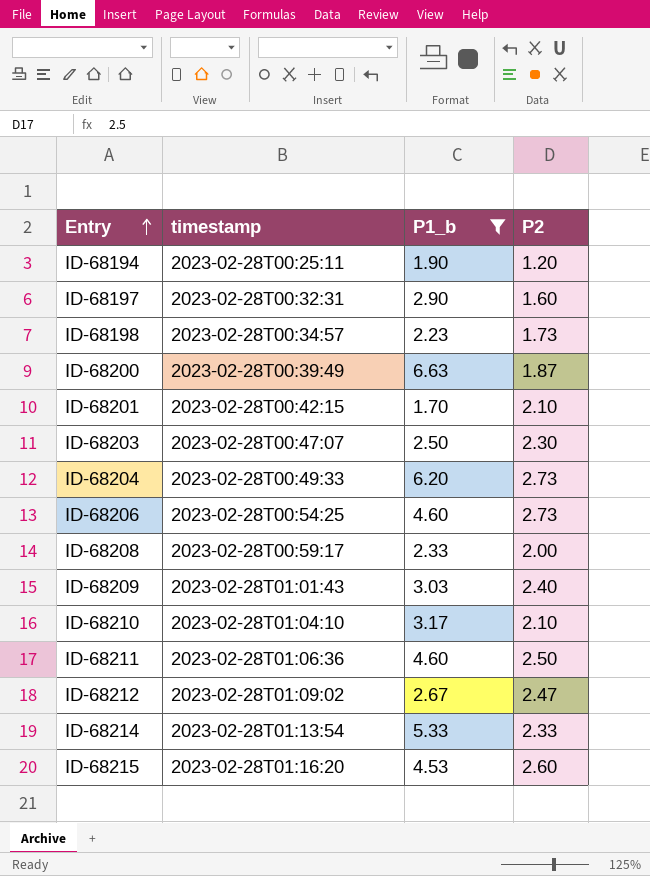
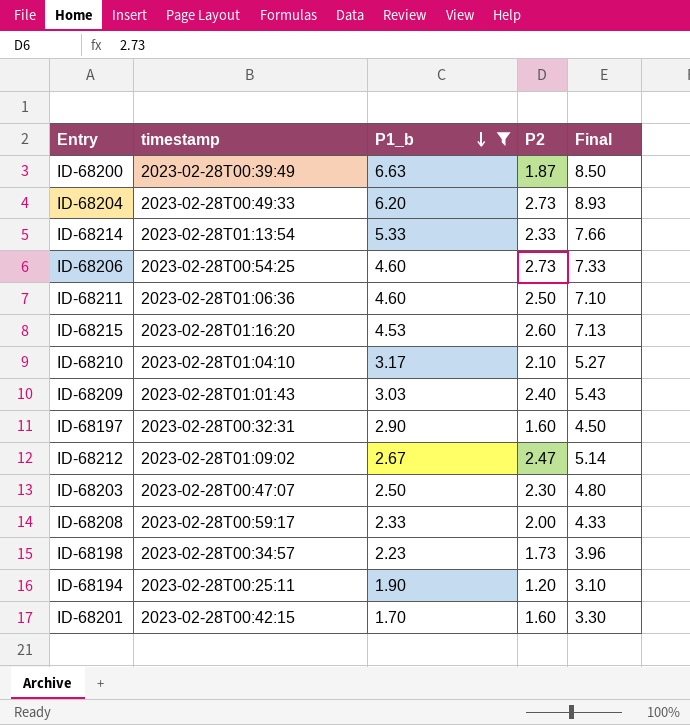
row order: Entry ascending -> P1_b descending
column Final | formula: none -> [P1_b] + [P2]
ID-68201 | P2: 2.10 -> 1.60

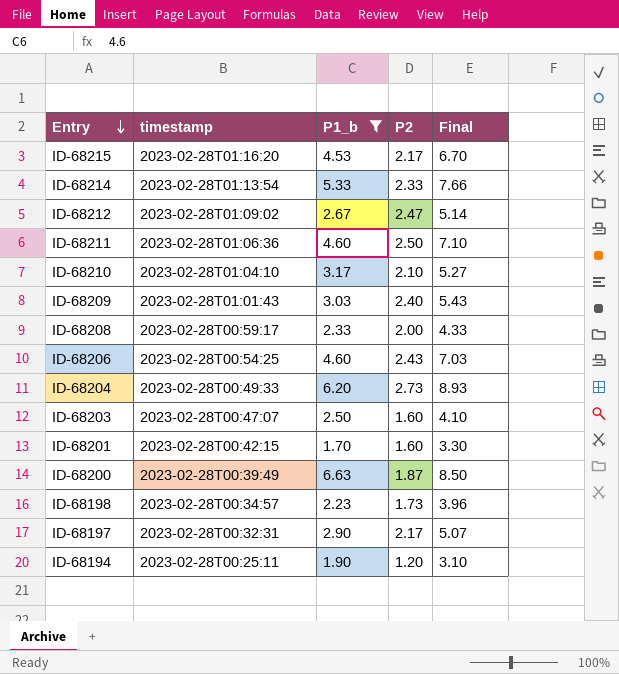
row order: P1_b descending -> Entry descending
ID-68215 | P2: 2.60 -> 2.17
ID-68215 | Final: 7.13 -> 6.70
ID-68206 | P2: 2.73 -> 2.43
ID-68206 | Final: 7.33 -> 7.03
ID-68203 | P2: 2.30 -> 1.60
ID-68203 | Final: 4.80 -> 4.10
ID-68197 | P2: 1.60 -> 2.17
ID-68197 | Final: 4.50 -> 5.07

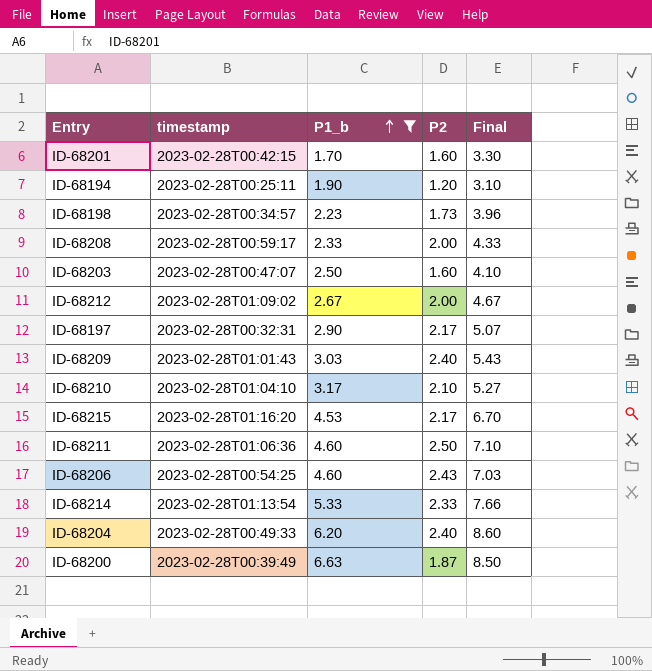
row order: Entry descending -> P1_b ascending
ID-68212 | P2: 2.47 -> 2.00
ID-68212 | Final: 5.14 -> 4.67
ID-68204 | P2: 2.73 -> 2.40
ID-68204 | Final: 8.93 -> 8.60

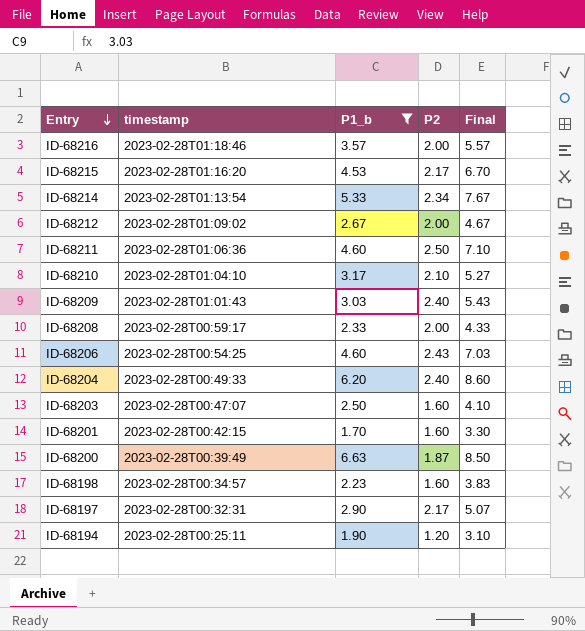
row order: P1_b ascending -> Entry descending
row ID-68216: none -> 2023-02-28T01:18:46 | 3.57 | 2.00 | 5.57
ID-68214 | P2: 2.33 -> 2.34
ID-68214 | Final: 7.66 -> 7.67
ID-68198 | P2: 1.73 -> 1.60
ID-68198 | Final: 3.96 -> 3.83

